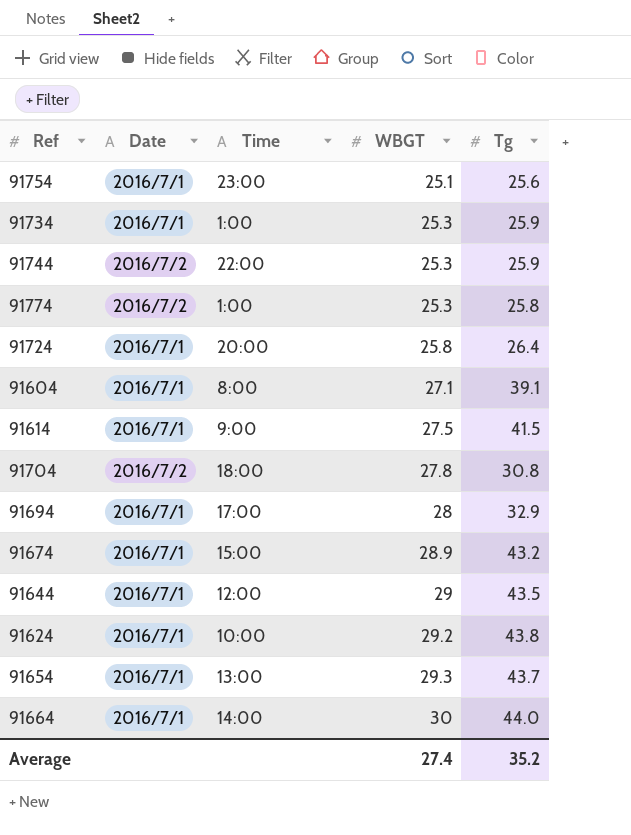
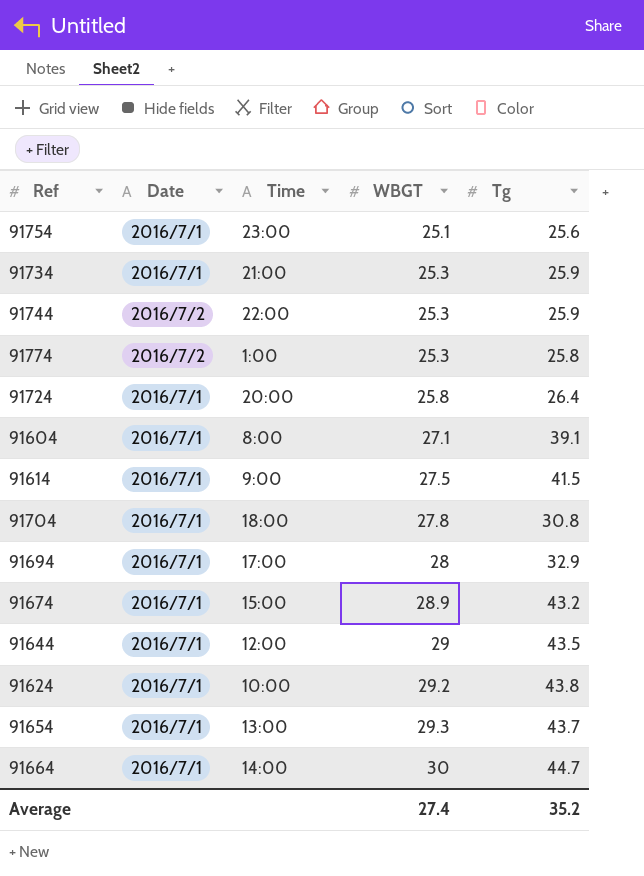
91734 | Time: 1:00 -> 21:00
91704 | Date: 2016/7/2 -> 2016/7/1
91664 | Tg: 44.0 -> 44.7

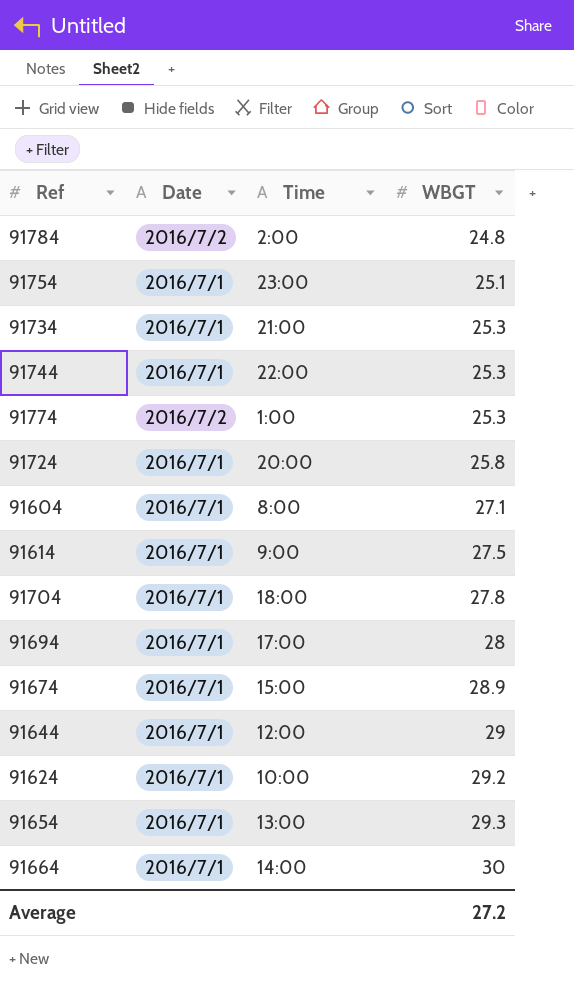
column Tg | position: 5 -> none
row 91784: none -> 2016/7/2 | 2:00 | 24.8
91744 | Date: 2016/7/2 -> 2016/7/1
Average | WBGT: 27.4 -> 27.2

